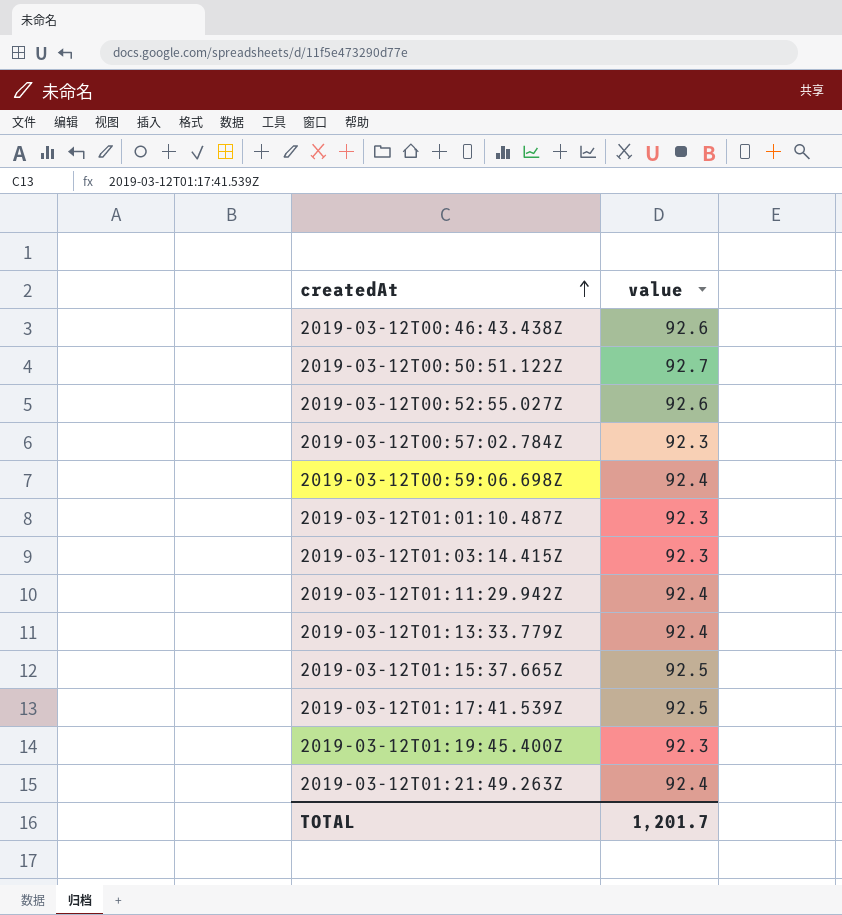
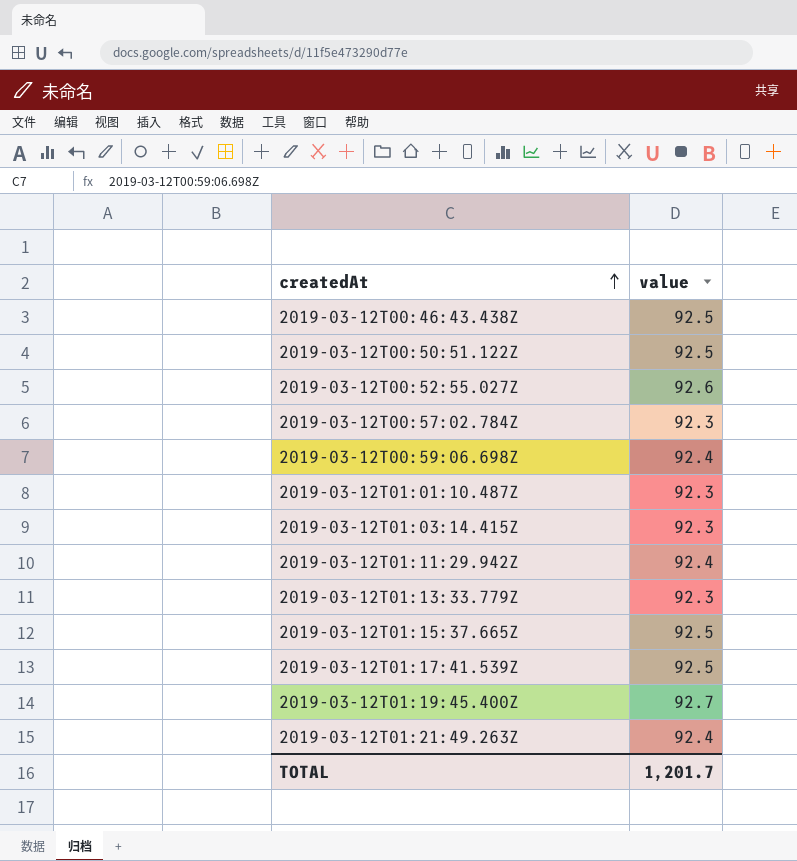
2019-03-12T00:46:43.438Z | value: 92.6 -> 92.5
2019-03-12T00:50:51.122Z | value: 92.7 -> 92.5
2019-03-12T01:13:33.779Z | value: 92.4 -> 92.3
2019-03-12T01:19:45.400Z | value: 92.3 -> 92.7

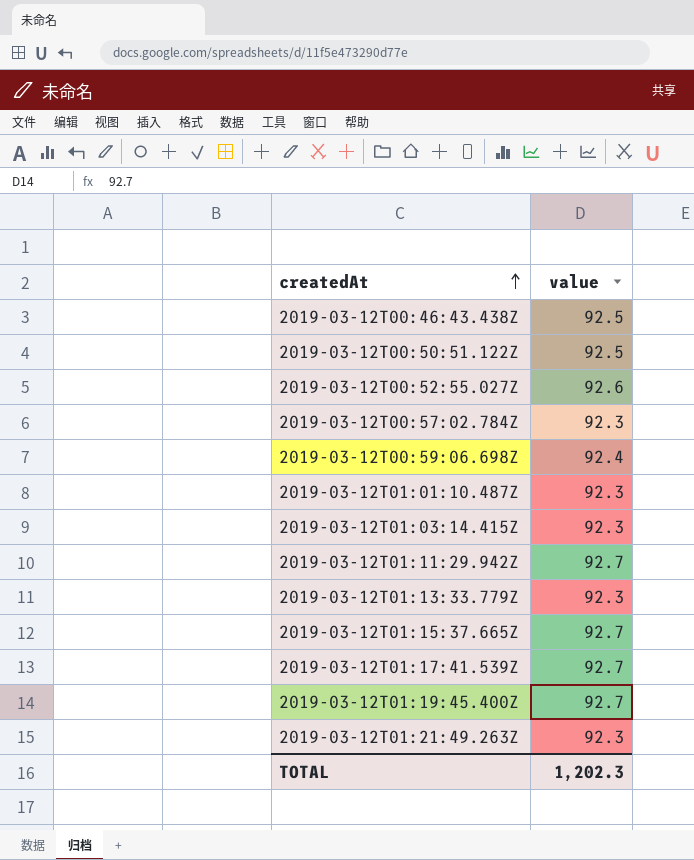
2019-03-12T01:11:29.942Z | value: 92.4 -> 92.7
2019-03-12T01:15:37.665Z | value: 92.5 -> 92.7
2019-03-12T01:17:41.539Z | value: 92.5 -> 92.7
2019-03-12T01:21:49.263Z | value: 92.4 -> 92.3
TOTAL | value: 1,201.7 -> 1,202.3

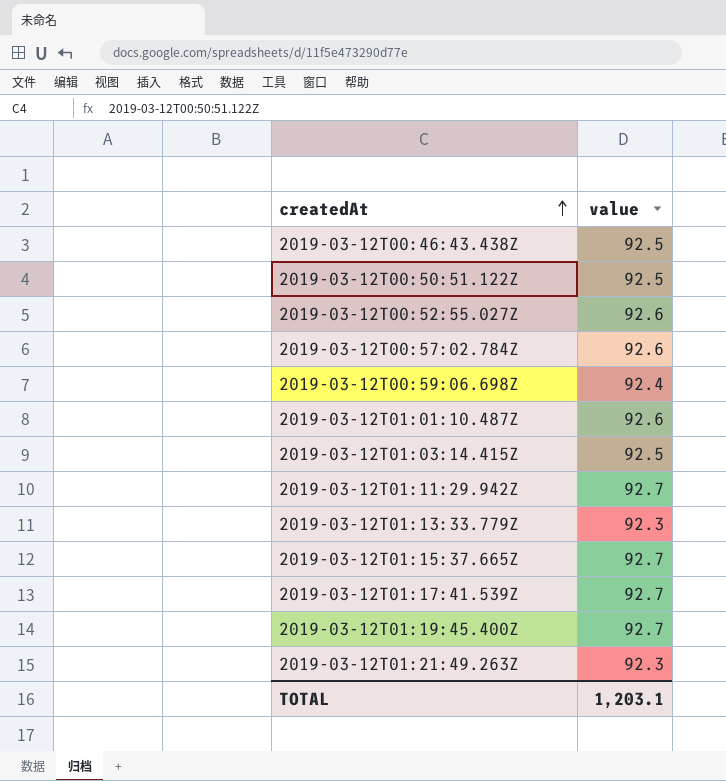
2019-03-12T00:57:02.784Z | value: 92.3 -> 92.6
2019-03-12T01:01:10.487Z | value: 92.3 -> 92.6
2019-03-12T01:03:14.415Z | value: 92.3 -> 92.5
TOTAL | value: 1,202.3 -> 1,203.1

